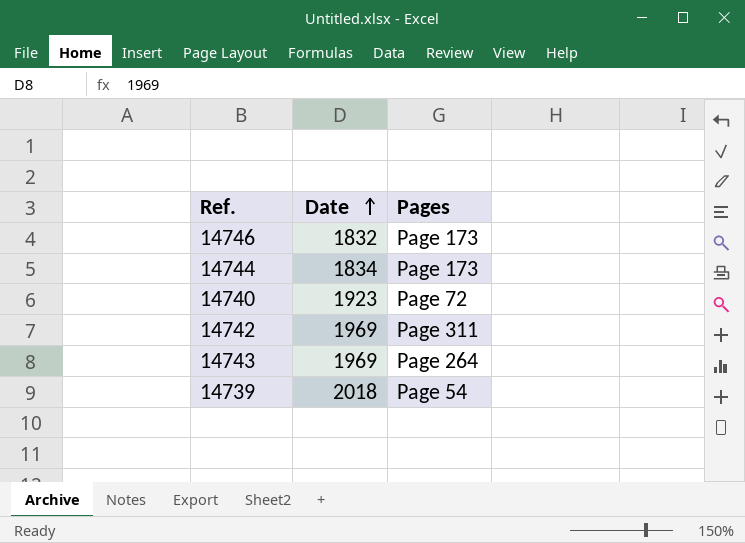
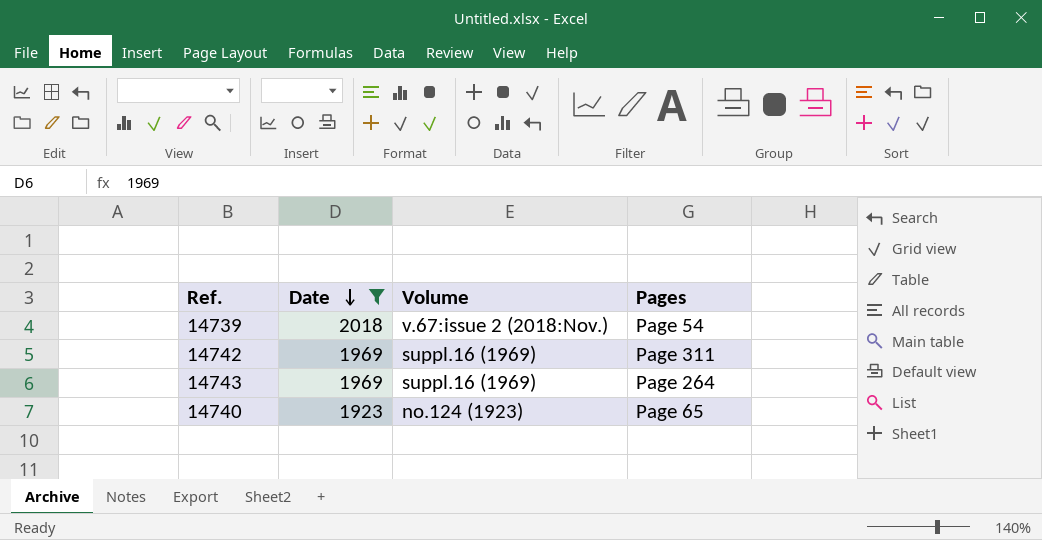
filter: none -> Date >= 1923
row order: Date ascending -> Date descending
column Volume | position: none -> 3
14740 | Pages: Page 72 -> Page 65

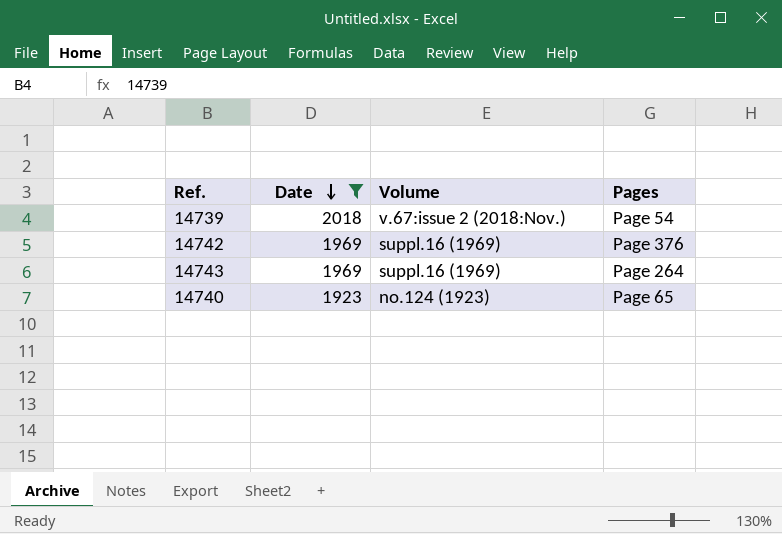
14742 | Pages: Page 311 -> Page 376

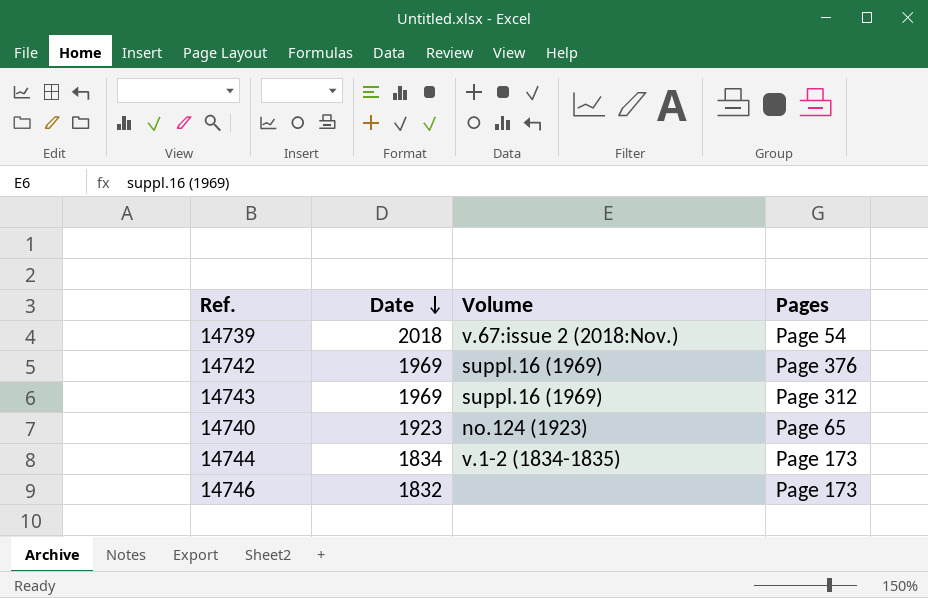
filter: Date >= 1923 -> none
14743 | Pages: Page 264 -> Page 312

